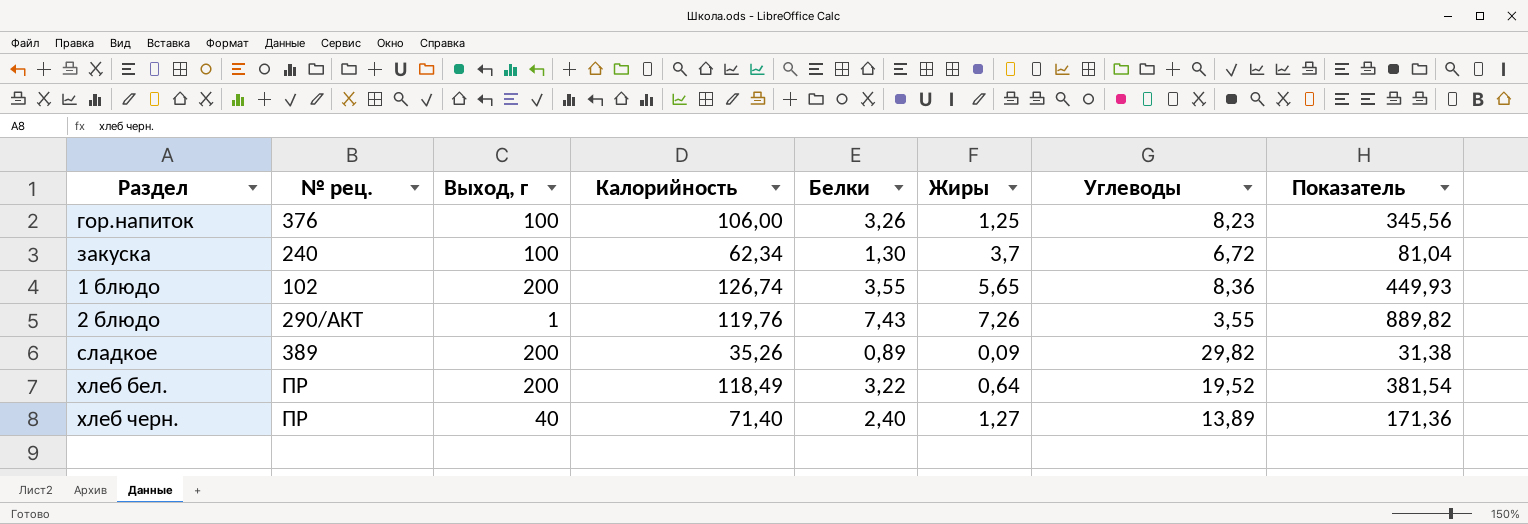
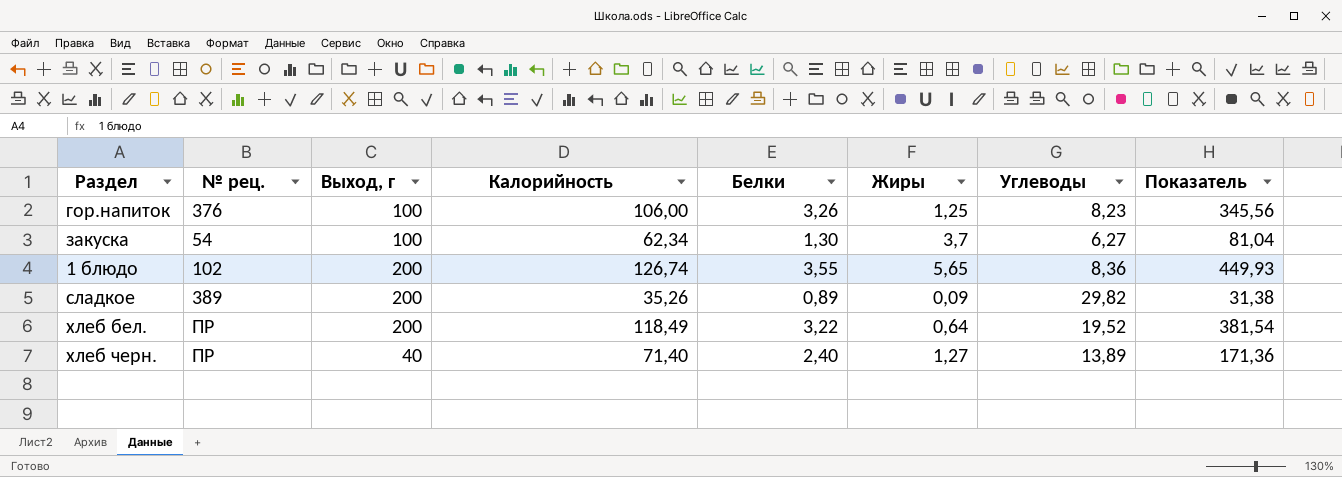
row 2 блюдо: 290/АКТ | 1 | 119,76 | 7,43 | 7,26 | 3,55 | 889,82 -> none
закуска | № рец.: 240 -> 54
закуска | Углеводы: 6,72 -> 6,27

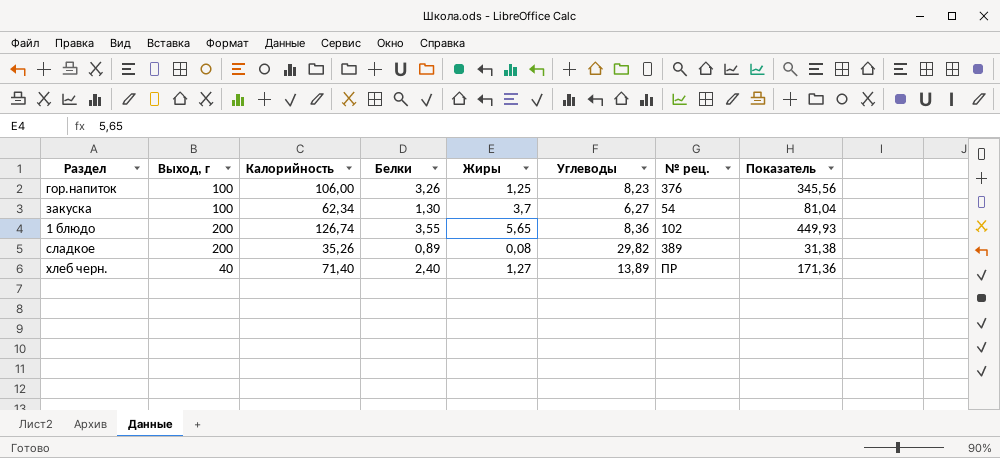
column № рец. | position: 2 -> 7
row хлеб бел.: ПР | 200 | 118,49 | 3,22 | 0,64 | 19,52 | 381,54 -> none
сладкое | Жиры: 0,09 -> 0,08

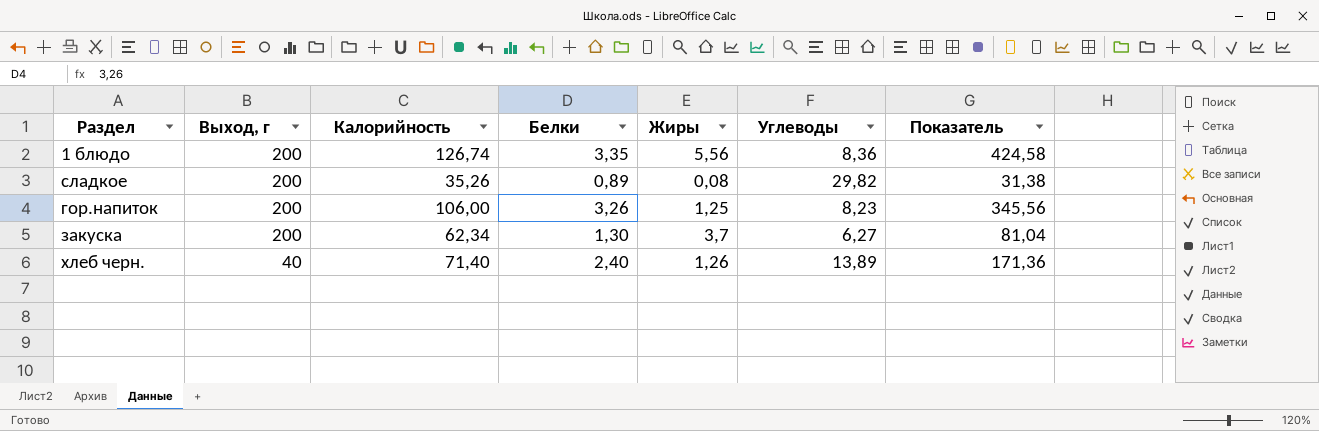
row order: none -> Выход, г descending
column № рец. | position: 7 -> none
1 блюдо | Белки: 3,55 -> 3,35
1 блюдо | Жиры: 5,65 -> 5,56
1 блюдо | Показатель: 449,93 -> 424,58
гор.напиток | Выход, г: 100 -> 200
закуска | Выход, г: 100 -> 200
хлеб черн. | Жиры: 1,27 -> 1,26

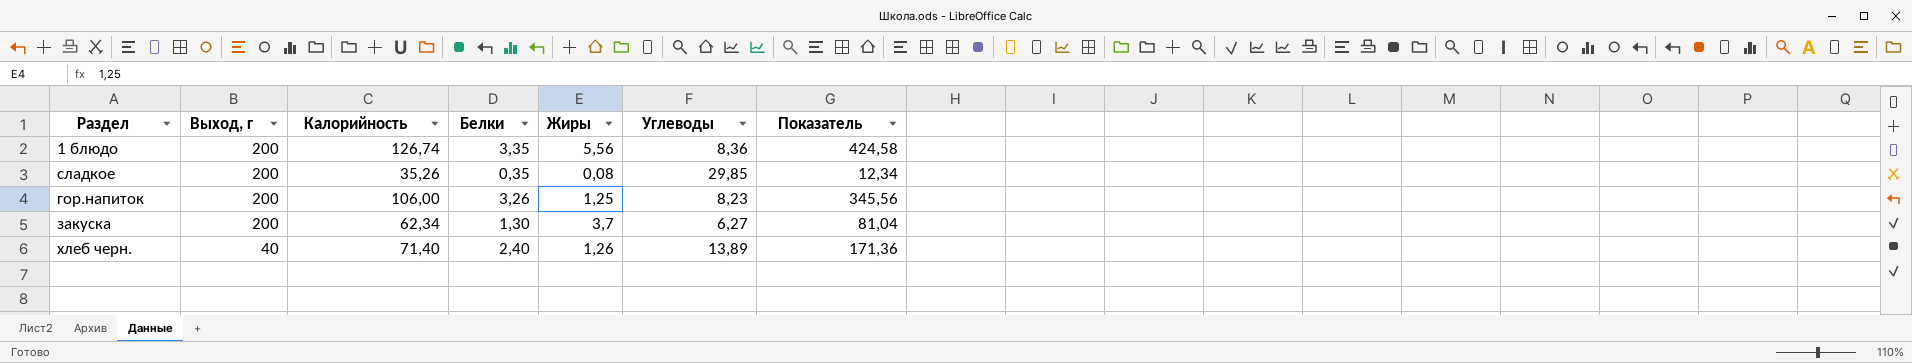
сладкое | Белки: 0,89 -> 0,35
сладкое | Углеводы: 29,82 -> 29,85
сладкое | Показатель: 31,38 -> 12,34

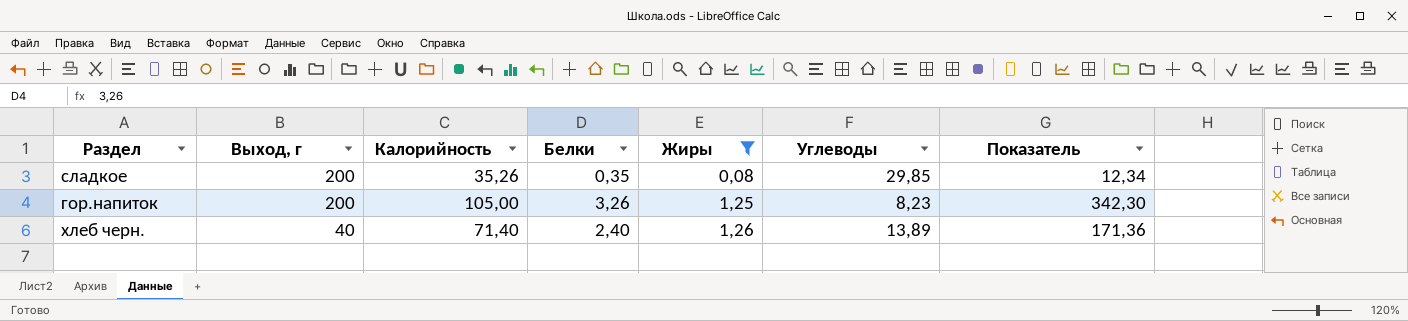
filter: none -> Жиры <= 1,26
гор.напиток | Калорийность: 106,00 -> 105,00
гор.напиток | Показатель: 345,56 -> 342,30

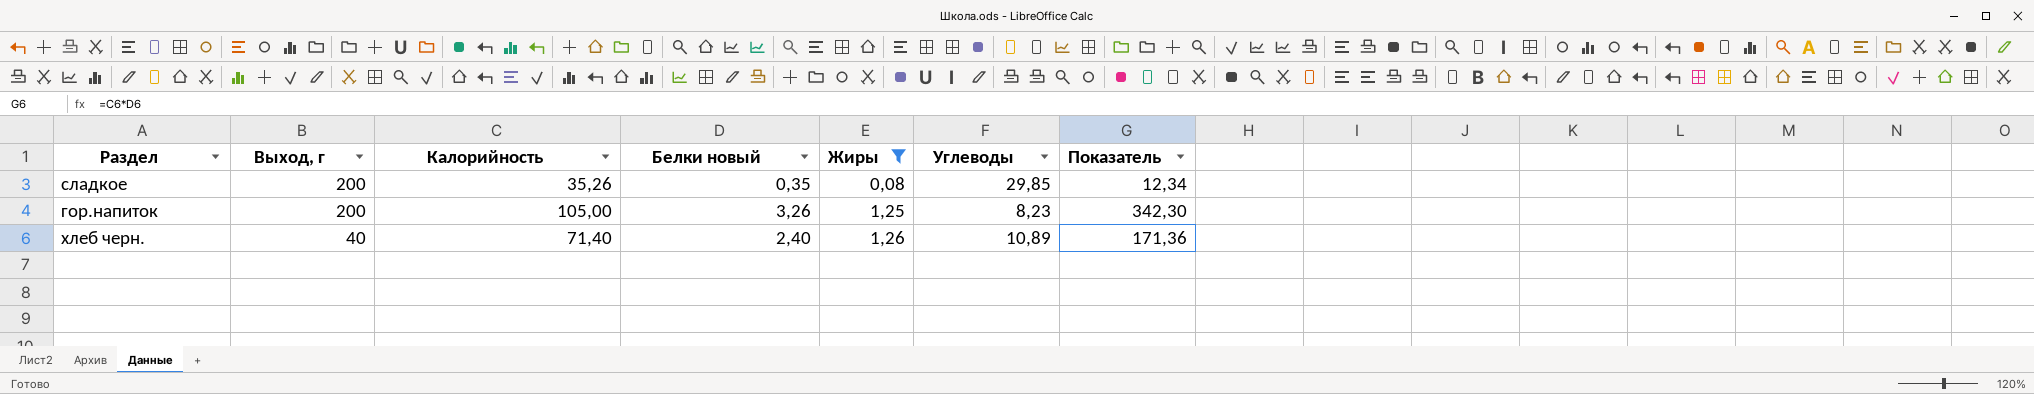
column name: Белки -> Белки новый
хлеб черн. | Углеводы: 13,89 -> 10,89

